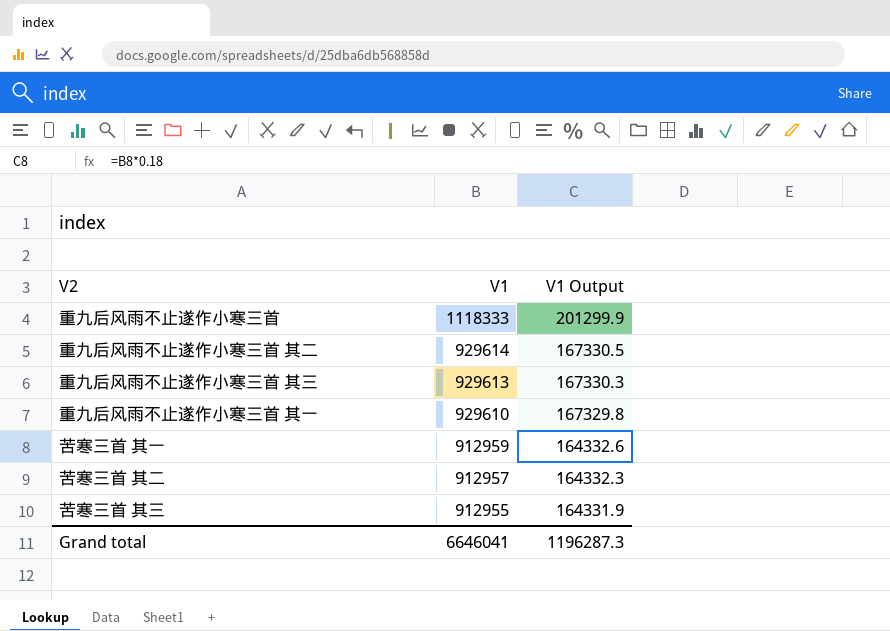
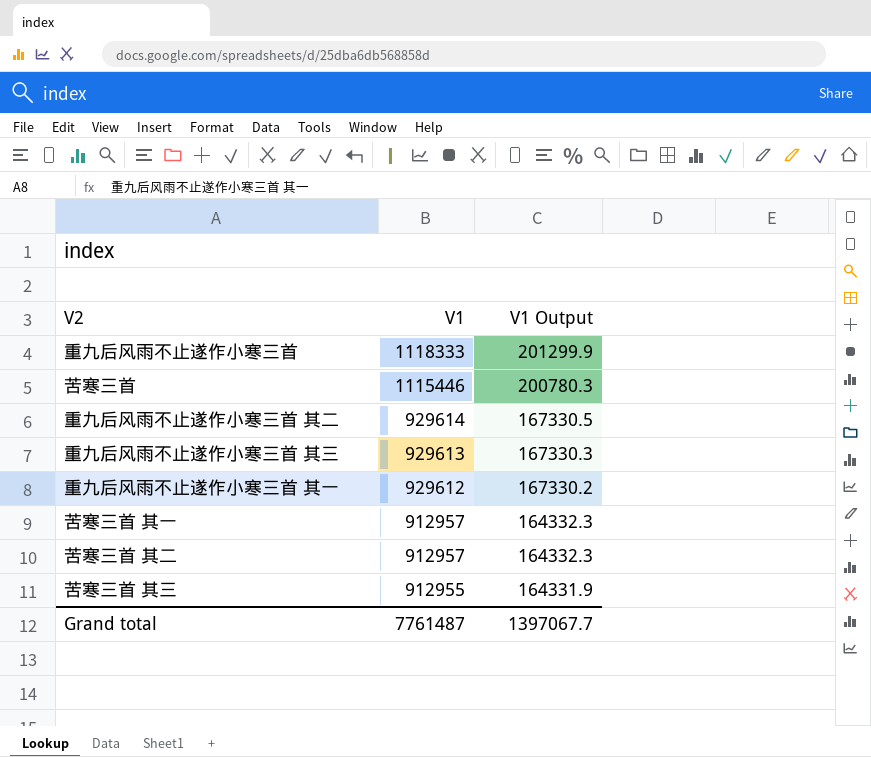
row 苦寒三首: none -> 1115446 | 200780.3
重九后风雨不止遂作小寒三首 其一 | V1: 929610 -> 929612
重九后风雨不止遂作小寒三首 其一 | V1 Output: 167329.8 -> 167330.2
苦寒三首 其一 | V1: 912959 -> 912957
苦寒三首 其一 | V1 Output: 164332.6 -> 164332.3
Grand total | V1: 6646041 -> 7761487
Grand total | V1 Output: 1196287.3 -> 1397067.7

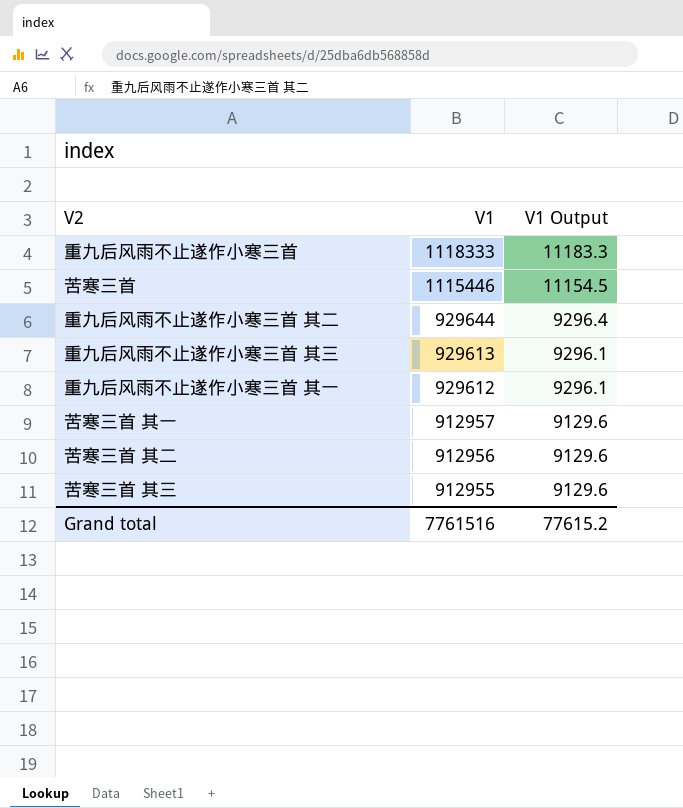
column V1 Output | formula: [V1] * 0.18 -> [V1] * 0.01
重九后风雨不止遂作小寒三首 其二 | V1: 929614 -> 929644
苦寒三首 其二 | V1: 912957 -> 912956
Grand total | V1: 7761487 -> 7761516
Grand total | V1 Output: 1397067.7 -> 77615.2

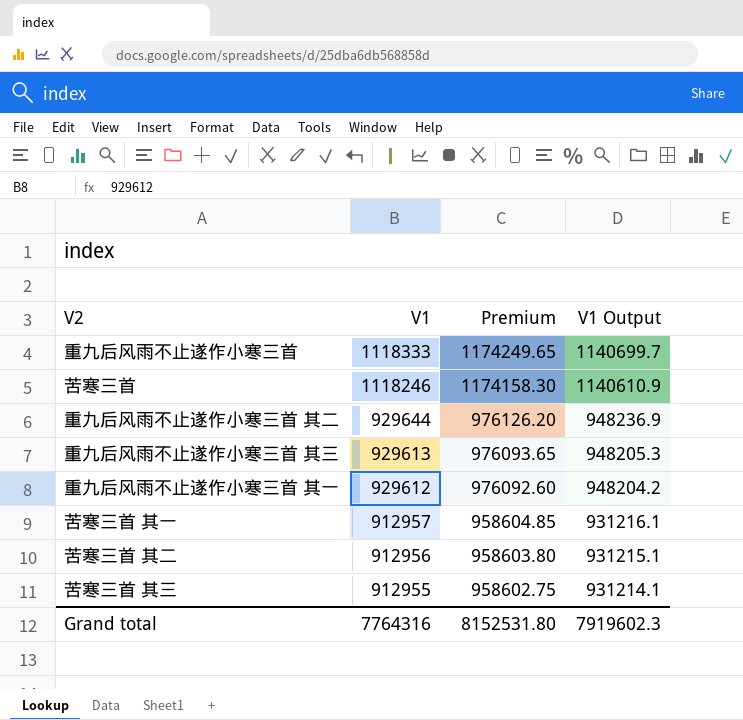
column Premium | formula: none -> [V1] * 1.05
column V1 Output | formula: [V1] * 0.01 -> [V1] * 1.02
苦寒三首 | V1: 1115446 -> 1118246
Grand total | V1: 7761516 -> 7764316
Grand total | V1 Output: 77615.2 -> 7919602.3

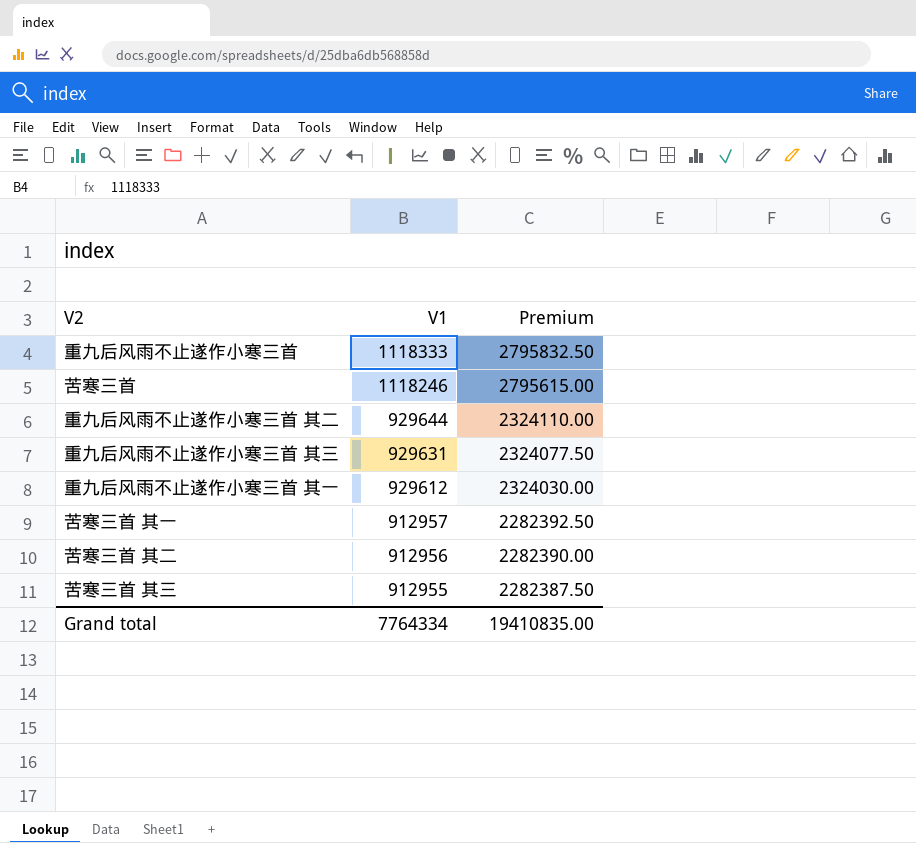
column V1 Output | formula: [V1] * 1.02 -> none
column Premium | formula: [V1] * 1.05 -> [V1] * 2.5
重九后风雨不止遂作小寒三首 其三 | V1: 929613 -> 929631
Grand total | V1: 7764316 -> 7764334
Grand total | Premium: 8152531.80 -> 19410835.00

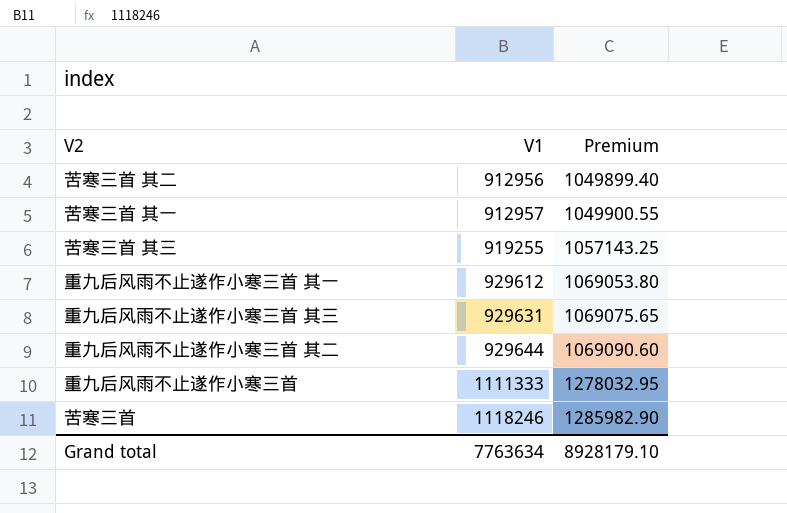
row order: V1 descending -> V1 ascending
column Premium | formula: [V1] * 2.5 -> [V1] * 1.15
苦寒三首 其三 | V1: 912955 -> 919255
重九后风雨不止遂作小寒三首 | V1: 1118333 -> 1111333
Grand total | V1: 7764334 -> 7763634
Grand total | Premium: 19410835.00 -> 8928179.10

